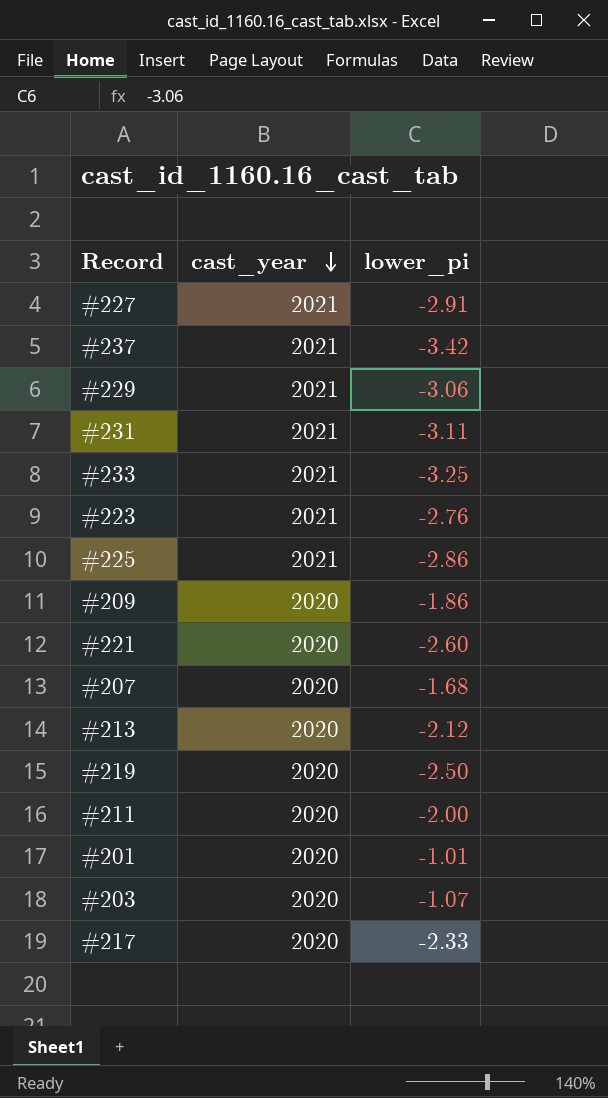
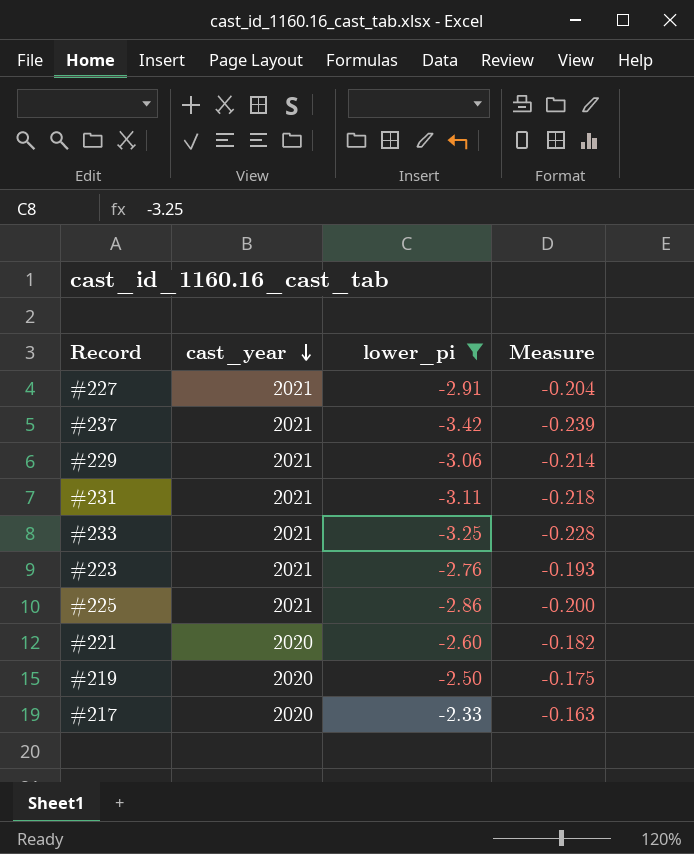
filter: none -> lower_pi <= -2.33
column Measure | formula: none -> [lower_pi] * 0.07

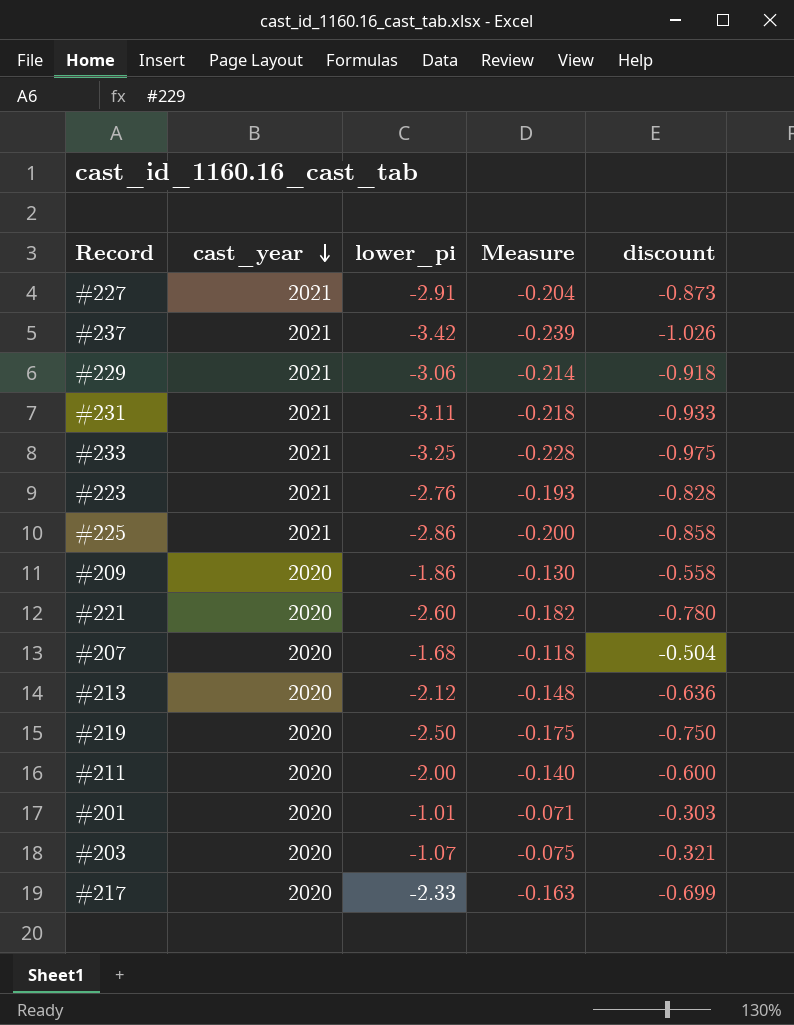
filter: lower_pi <= -2.33 -> none
column discount | formula: none -> [lower_pi] * 0.3

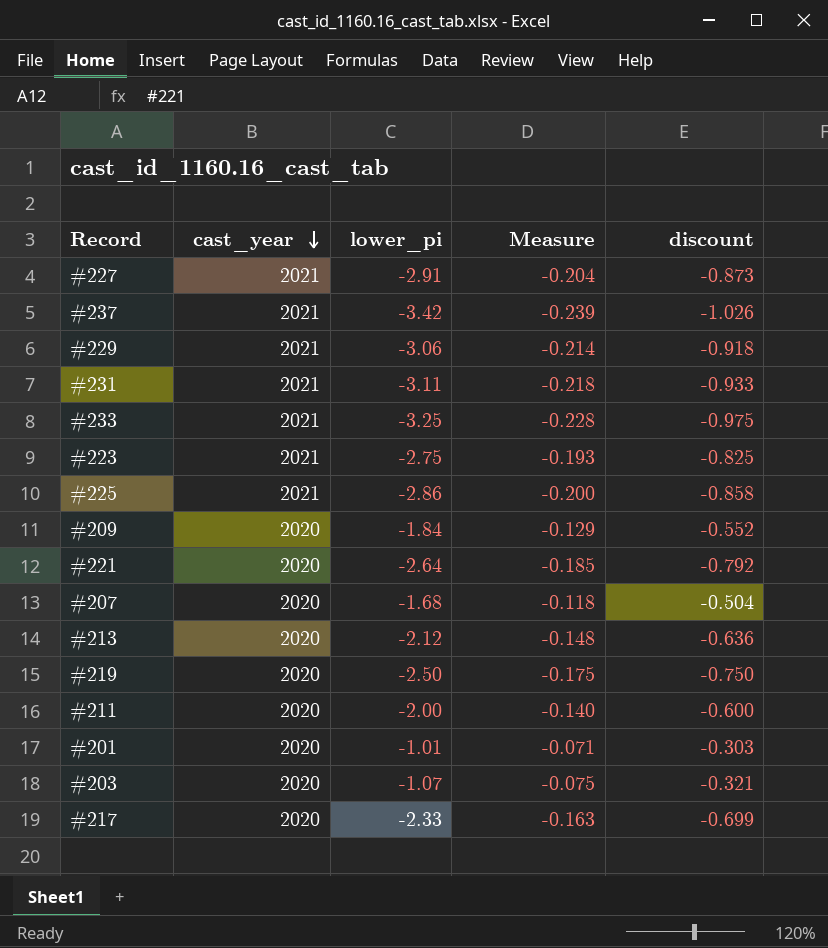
#223 | lower_pi: -2.76 -> -2.75
#223 | discount: -0.828 -> -0.825
#209 | lower_pi: -1.86 -> -1.84
#209 | Measure: -0.130 -> -0.129
#209 | discount: -0.558 -> -0.552
#221 | lower_pi: -2.60 -> -2.64
#221 | Measure: -0.182 -> -0.185
#221 | discount: -0.780 -> -0.792

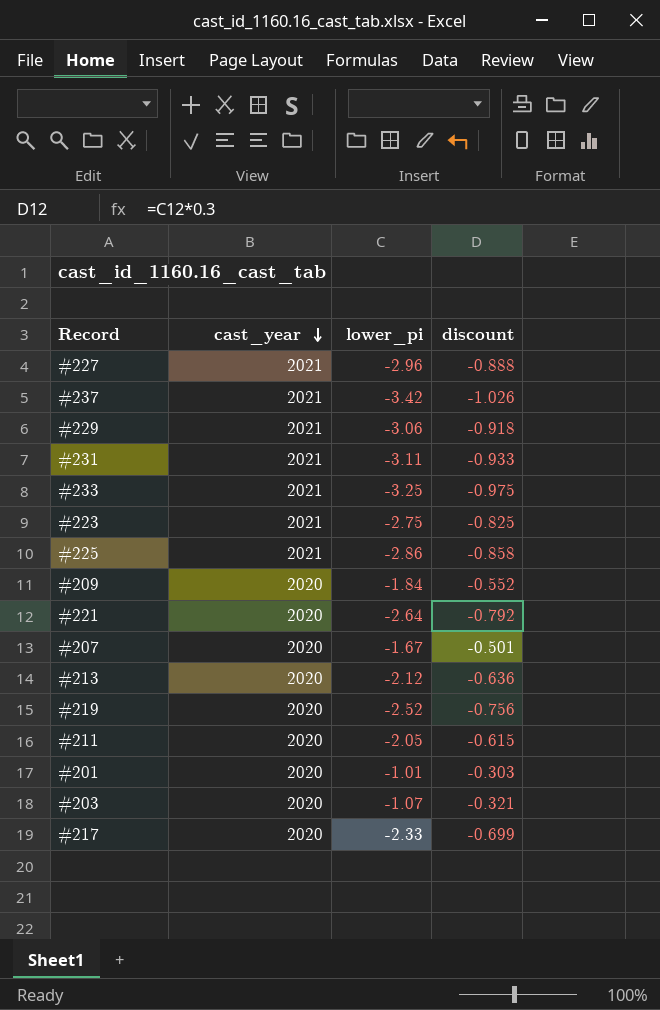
column Measure | formula: [lower_pi] * 0.07 -> none
#227 | lower_pi: -2.91 -> -2.96
#227 | discount: -0.873 -> -0.888
#207 | lower_pi: -1.68 -> -1.67
#207 | discount: -0.504 -> -0.501
#219 | lower_pi: -2.50 -> -2.52
#219 | discount: -0.750 -> -0.756
#211 | lower_pi: -2.00 -> -2.05
#211 | discount: -0.600 -> -0.615

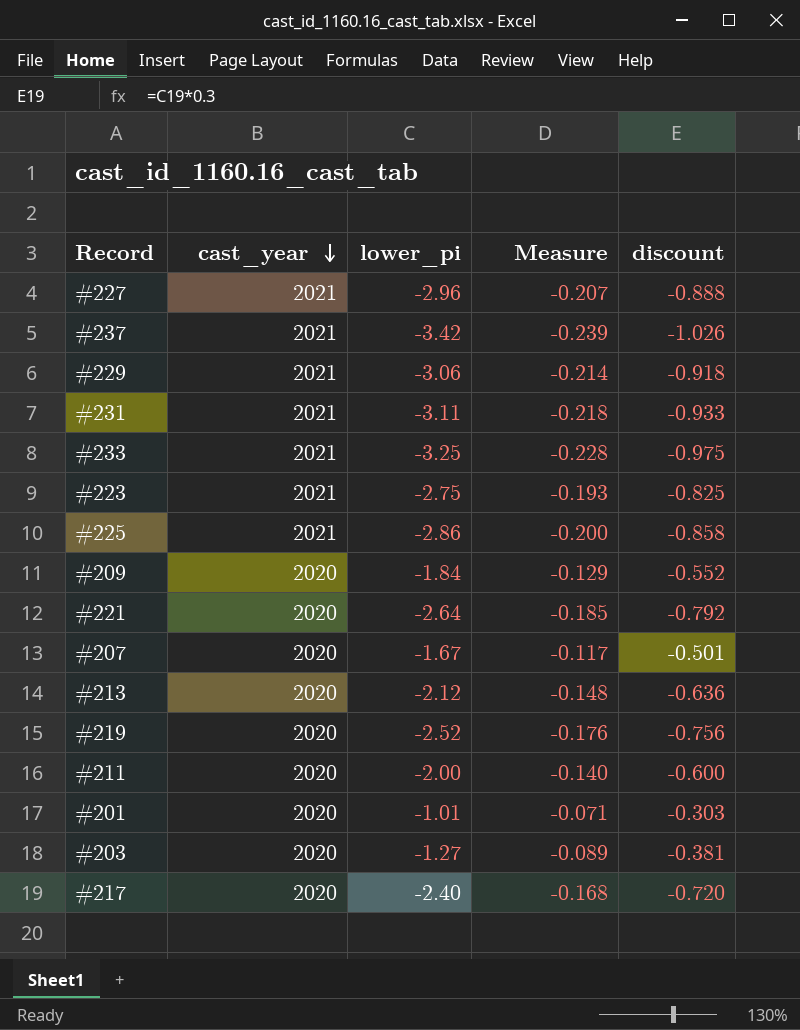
column Measure | formula: none -> [lower_pi] * 0.07
#211 | lower_pi: -2.05 -> -2.00
#211 | discount: -0.615 -> -0.600
#203 | lower_pi: -1.07 -> -1.27
#203 | discount: -0.321 -> -0.381
#217 | lower_pi: -2.33 -> -2.40
#217 | discount: -0.699 -> -0.720

